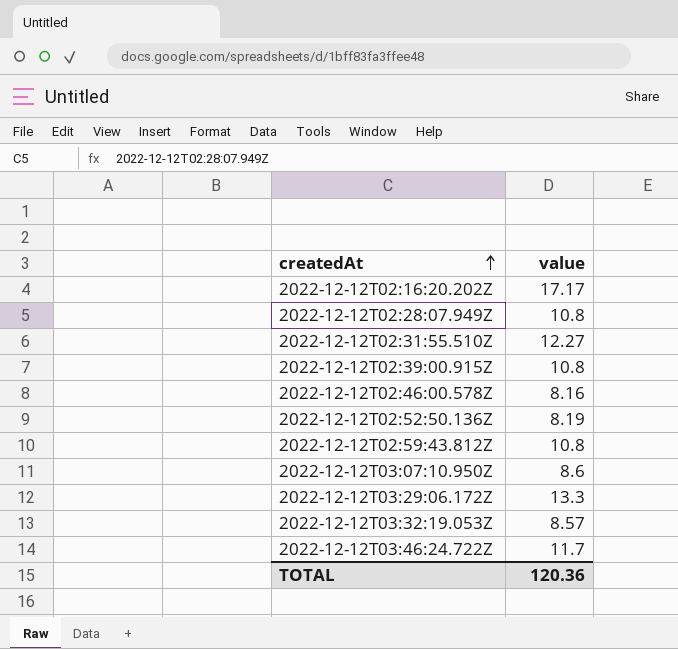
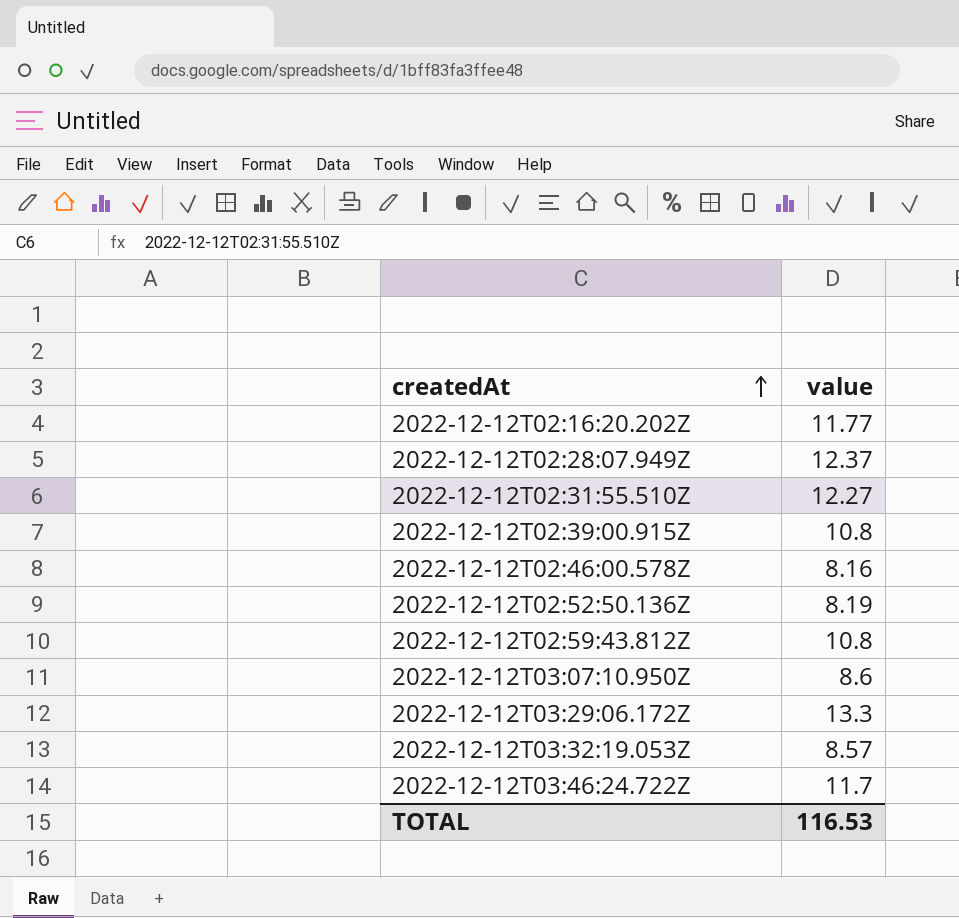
2022-12-12T02:16:20.202Z | value: 17.17 -> 11.77
2022-12-12T02:28:07.949Z | value: 10.8 -> 12.37
TOTAL | value: 120.36 -> 116.53

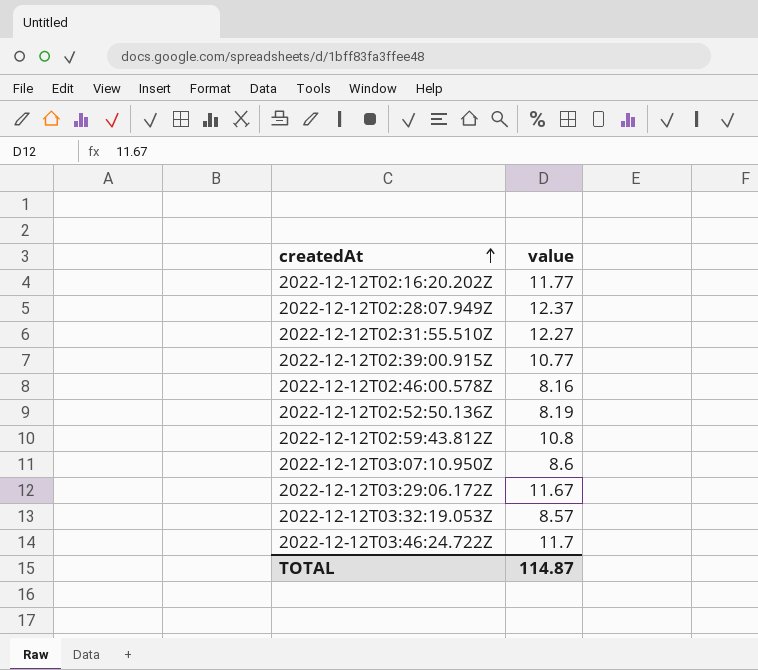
2022-12-12T02:39:00.915Z | value: 10.8 -> 10.77
2022-12-12T03:29:06.172Z | value: 13.3 -> 11.67
TOTAL | value: 116.53 -> 114.87

